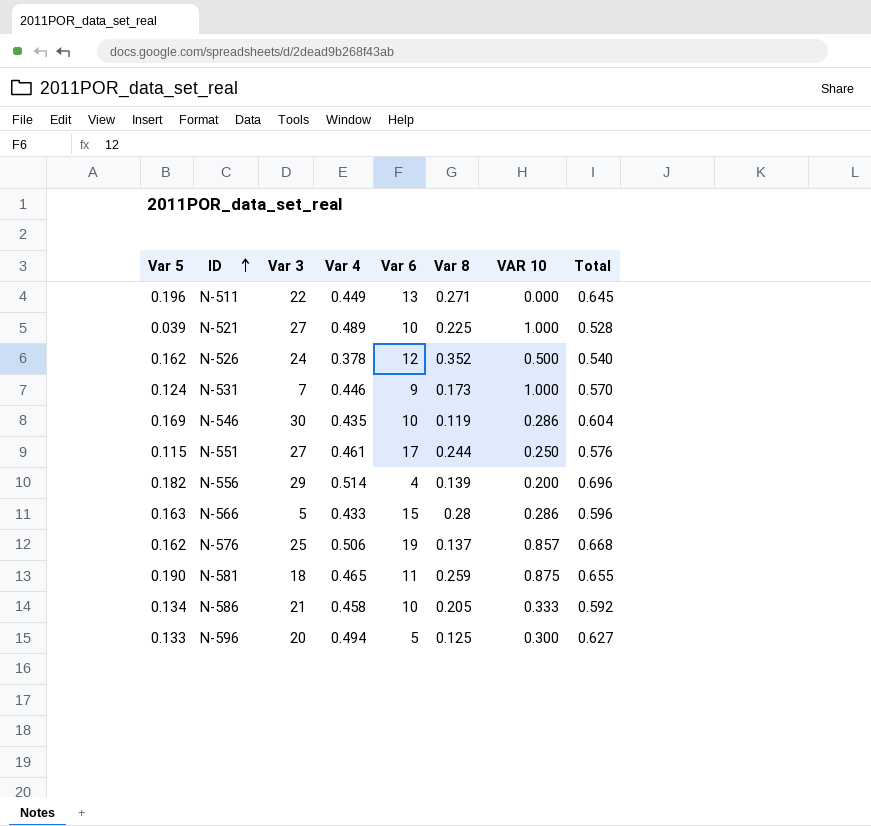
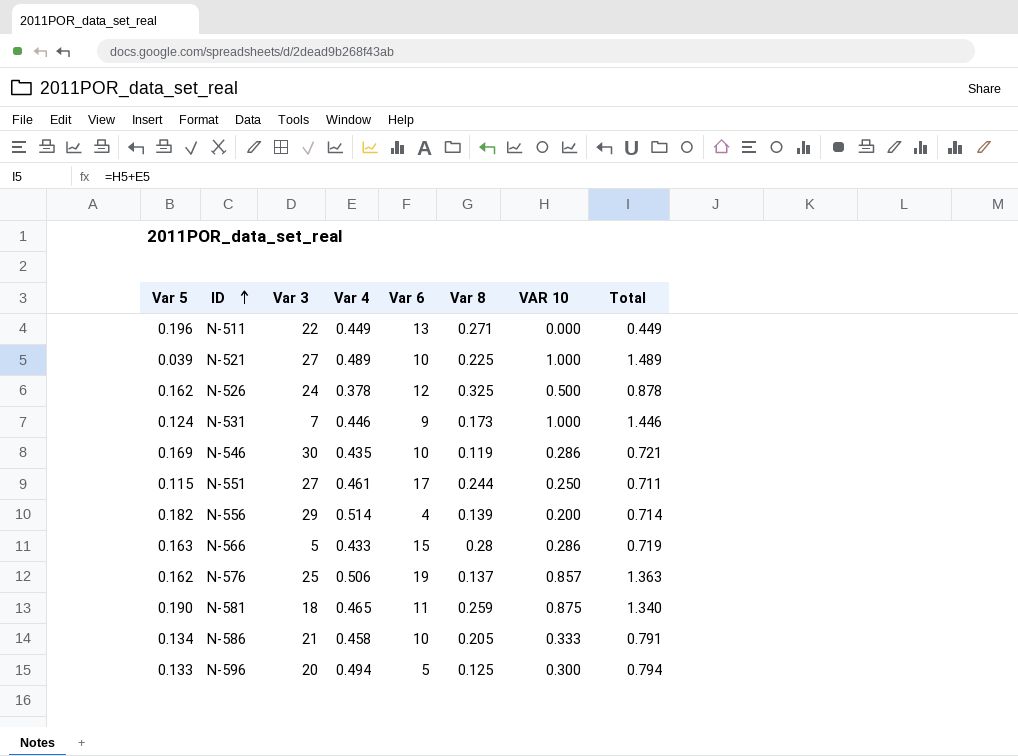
column Total | formula: [Var 5] + [Var 4] -> [Var 4] + [VAR 10]
N-526 | Var 8: 0.352 -> 0.325

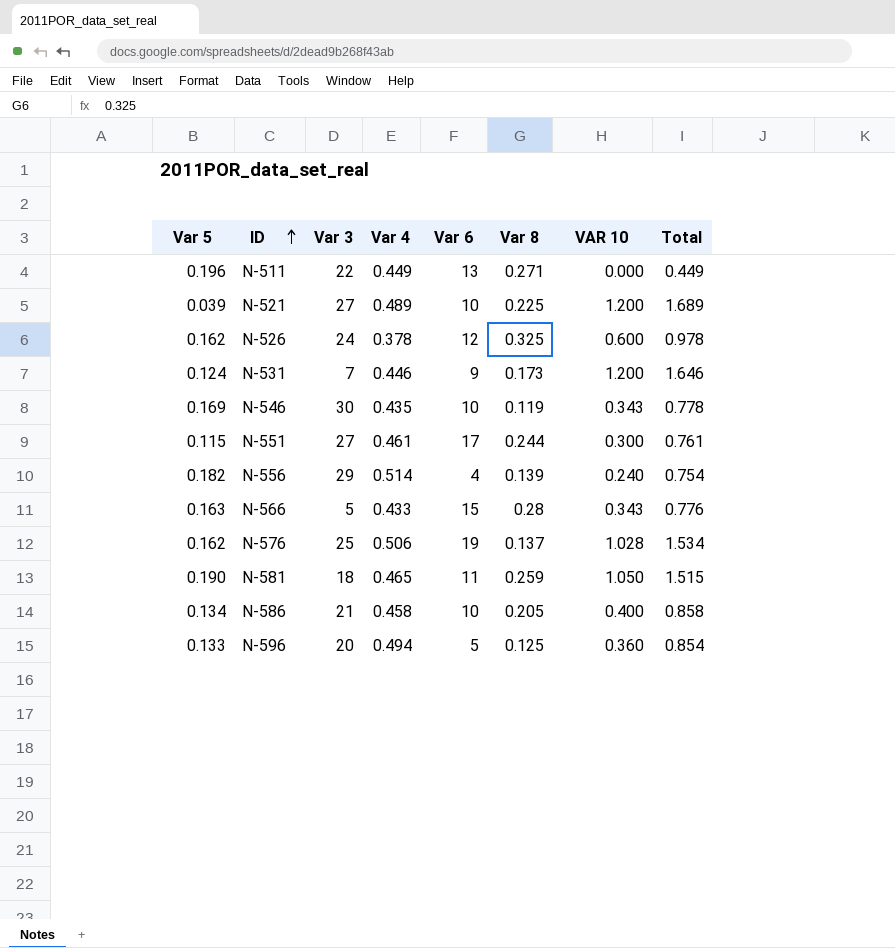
N-521 | VAR 10: 1.000 -> 1.200
N-521 | Total: 1.489 -> 1.689
N-526 | VAR 10: 0.500 -> 0.600
N-526 | Total: 0.878 -> 0.978
N-531 | VAR 10: 1.000 -> 1.200
N-531 | Total: 1.446 -> 1.646
N-546 | VAR 10: 0.286 -> 0.343
N-546 | Total: 0.721 -> 0.778
N-551 | VAR 10: 0.250 -> 0.300
N-551 | Total: 0.711 -> 0.761
N-556 | VAR 10: 0.200 -> 0.240
N-556 | Total: 0.714 -> 0.754
N-566 | VAR 10: 0.286 -> 0.343
N-566 | Total: 0.719 -> 0.776
N-576 | VAR 10: 0.857 -> 1.028
N-576 | Total: 1.363 -> 1.534
N-581 | VAR 10: 0.875 -> 1.050
N-581 | Total: 1.340 -> 1.515
N-586 | VAR 10: 0.333 -> 0.400
N-586 | Total: 0.791 -> 0.858
N-596 | VAR 10: 0.300 -> 0.360
N-596 | Total: 0.794 -> 0.854

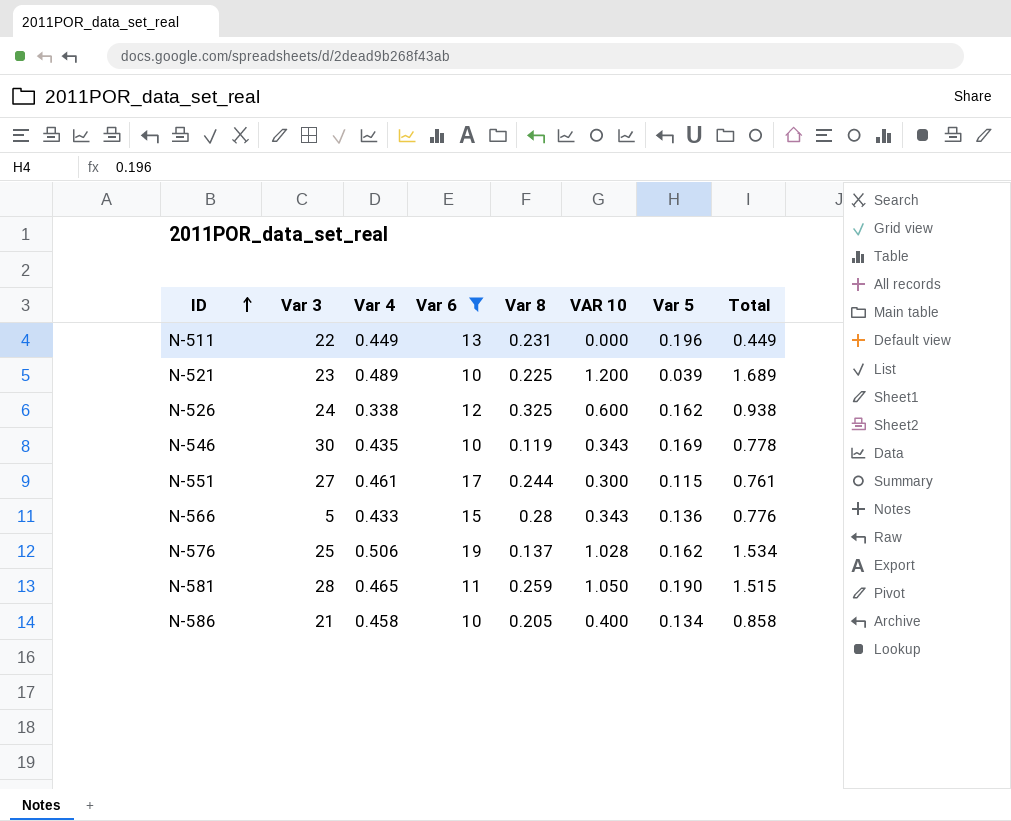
filter: none -> Var 6 >= 10
column Var 5 | position: 1 -> 7
N-511 | Var 8: 0.271 -> 0.231
N-521 | Var 3: 27 -> 23
N-526 | Var 4: 0.378 -> 0.338
N-526 | Total: 0.978 -> 0.938
N-566 | Var 5: 0.163 -> 0.136
N-581 | Var 3: 18 -> 28

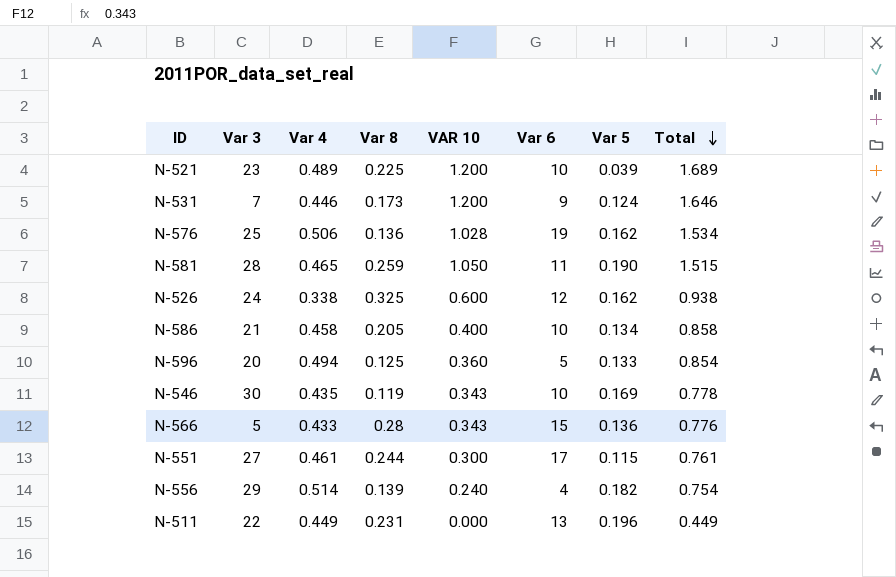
filter: Var 6 >= 10 -> none
row order: ID ascending -> Total descending
column Var 6 | position: 4 -> 6
N-576 | Var 8: 0.137 -> 0.136

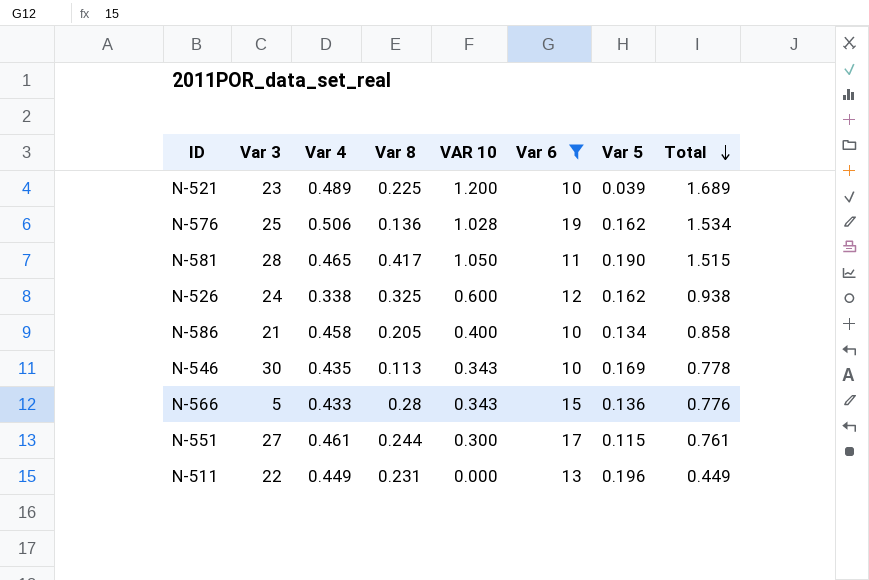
filter: none -> Var 6 >= 10
N-581 | Var 8: 0.259 -> 0.417
N-546 | Var 8: 0.119 -> 0.113

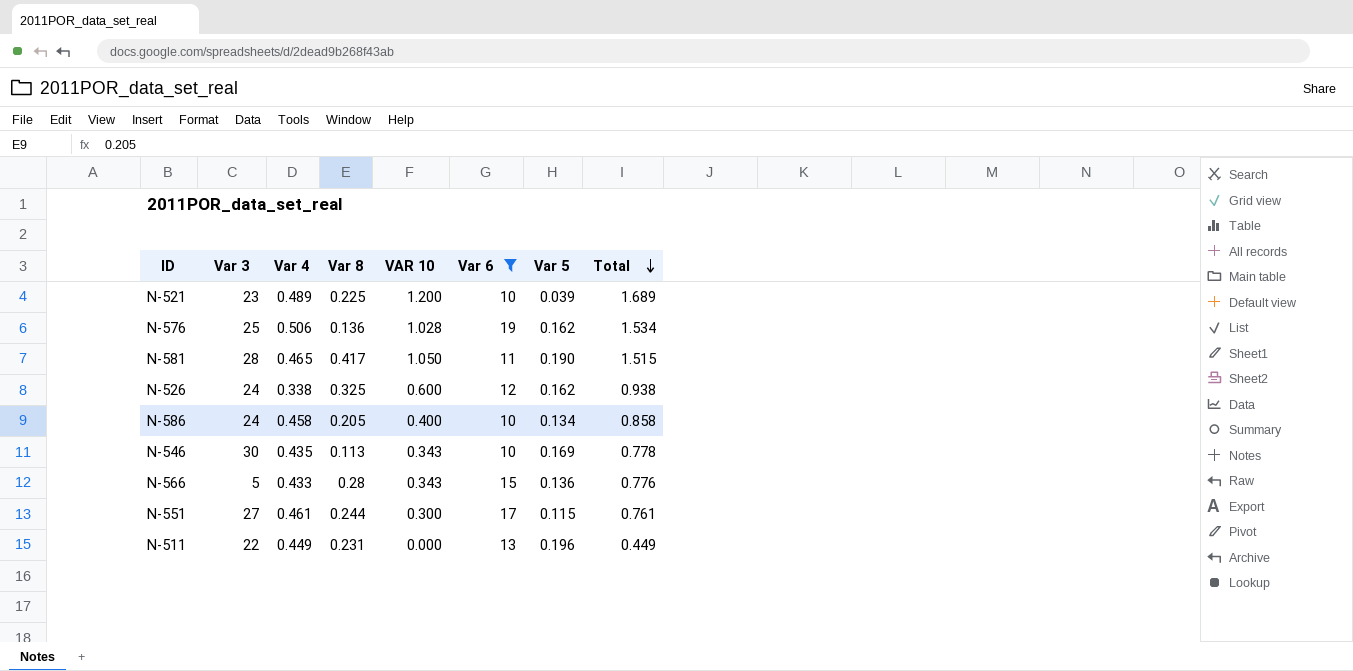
N-586 | Var 3: 21 -> 24

